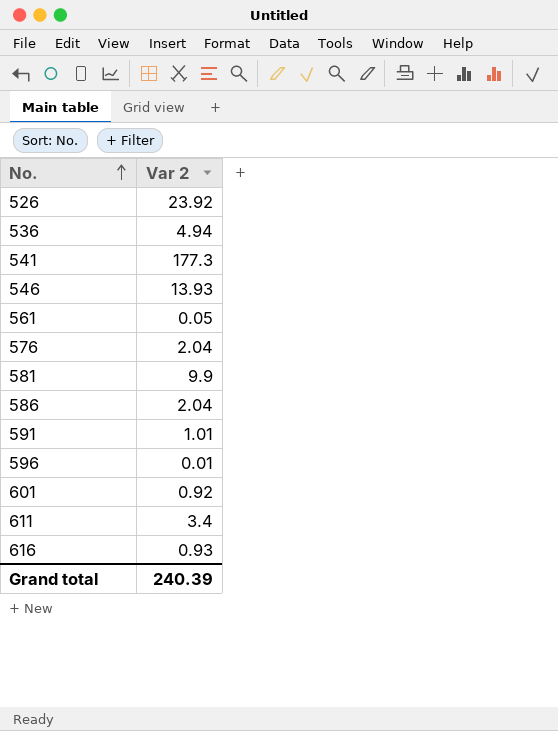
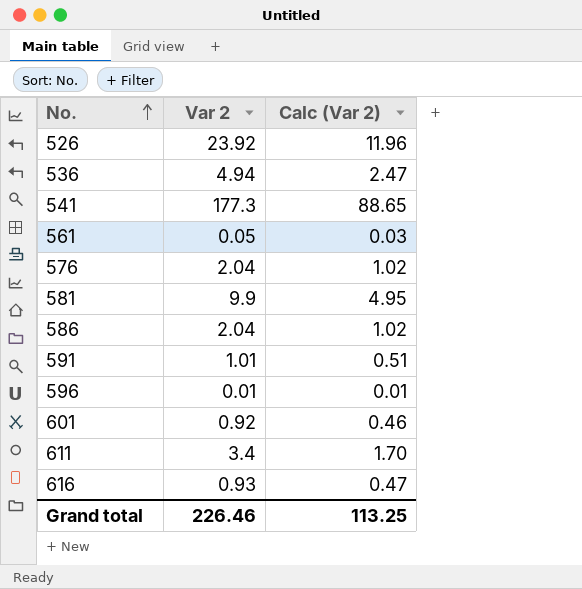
column Calc (Var 2) | formula: none -> [Var 2] * 0.5
row 546: 13.93 -> none
Grand total | Var 2: 240.39 -> 226.46

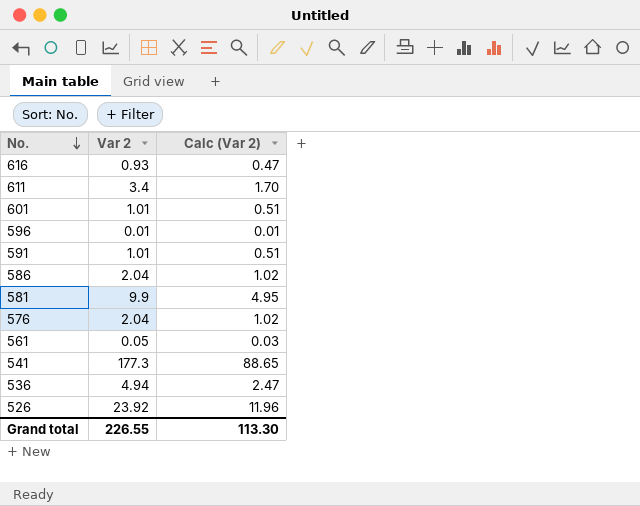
row order: No. ascending -> No. descending
601 | Var 2: 0.92 -> 1.01
601 | Calc (Var 2): 0.46 -> 0.51
Grand total | Var 2: 226.46 -> 226.55
Grand total | Calc (Var 2): 113.25 -> 113.30

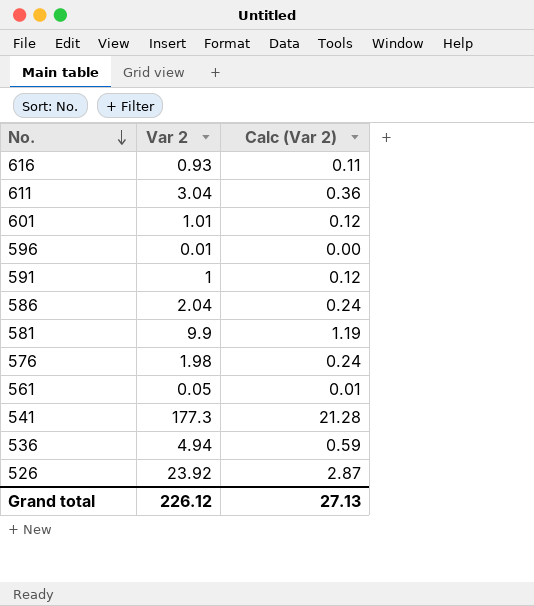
column Calc (Var 2) | formula: [Var 2] * 0.5 -> [Var 2] * 0.12
611 | Var 2: 3.4 -> 3.04
591 | Var 2: 1.01 -> 1
576 | Var 2: 2.04 -> 1.98
Grand total | Var 2: 226.55 -> 226.12
Grand total | Calc (Var 2): 113.30 -> 27.13

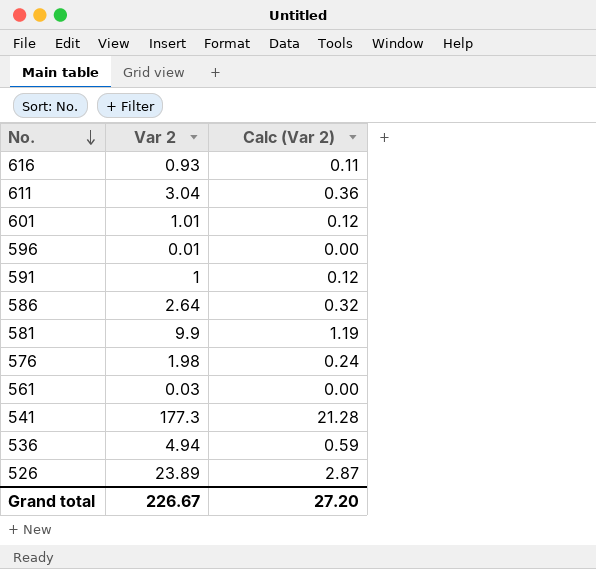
586 | Var 2: 2.04 -> 2.64
586 | Calc (Var 2): 0.24 -> 0.32
561 | Var 2: 0.05 -> 0.03
561 | Calc (Var 2): 0.01 -> 0.00
526 | Var 2: 23.92 -> 23.89
Grand total | Var 2: 226.12 -> 226.67
Grand total | Calc (Var 2): 27.13 -> 27.20

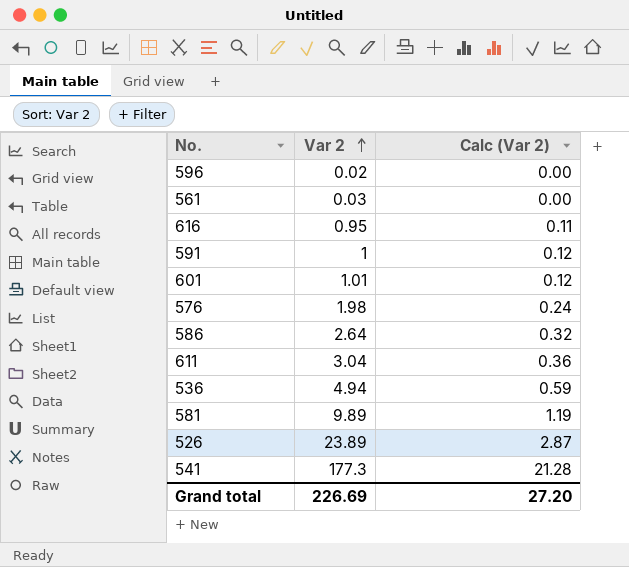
row order: No. descending -> Var 2 ascending
596 | Var 2: 0.01 -> 0.02
616 | Var 2: 0.93 -> 0.95
581 | Var 2: 9.9 -> 9.89
Grand total | Var 2: 226.67 -> 226.69

